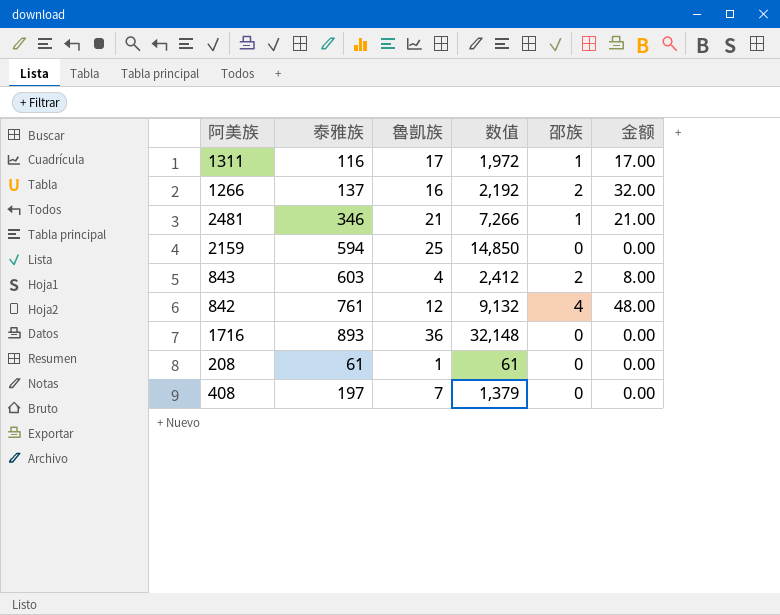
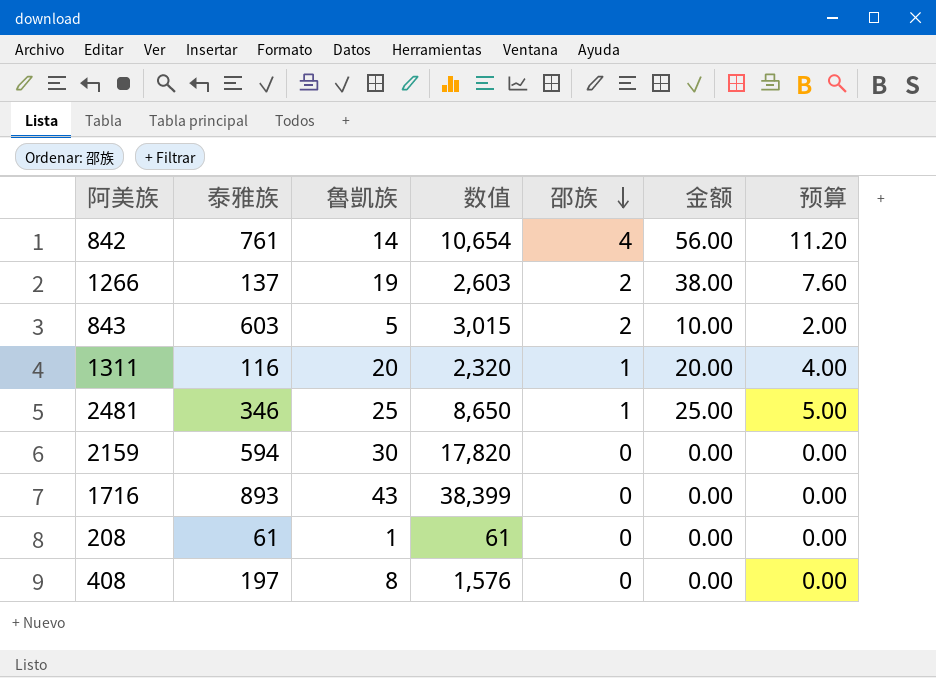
row order: none -> 邵族 descending
column 预算 | formula: none -> [金额] * 0.2
842 | 魯凱族: 12 -> 14
842 | 数值: 9,132 -> 10,654
842 | 金额: 48.00 -> 56.00
1266 | 魯凱族: 16 -> 19
1266 | 数值: 2,192 -> 2,603
1266 | 金额: 32.00 -> 38.00
843 | 魯凱族: 4 -> 5
843 | 数值: 2,412 -> 3,015
843 | 金额: 8.00 -> 10.00
1311 | 魯凱族: 17 -> 20
1311 | 数值: 1,972 -> 2,320
1311 | 金额: 17.00 -> 20.00
2481 | 魯凱族: 21 -> 25
2481 | 数值: 7,266 -> 8,650
2481 | 金额: 21.00 -> 25.00
2159 | 魯凱族: 25 -> 30
2159 | 数值: 14,850 -> 17,820
1716 | 魯凱族: 36 -> 43
1716 | 数值: 32,148 -> 38,399
408 | 魯凱族: 7 -> 8
408 | 数值: 1,379 -> 1,576

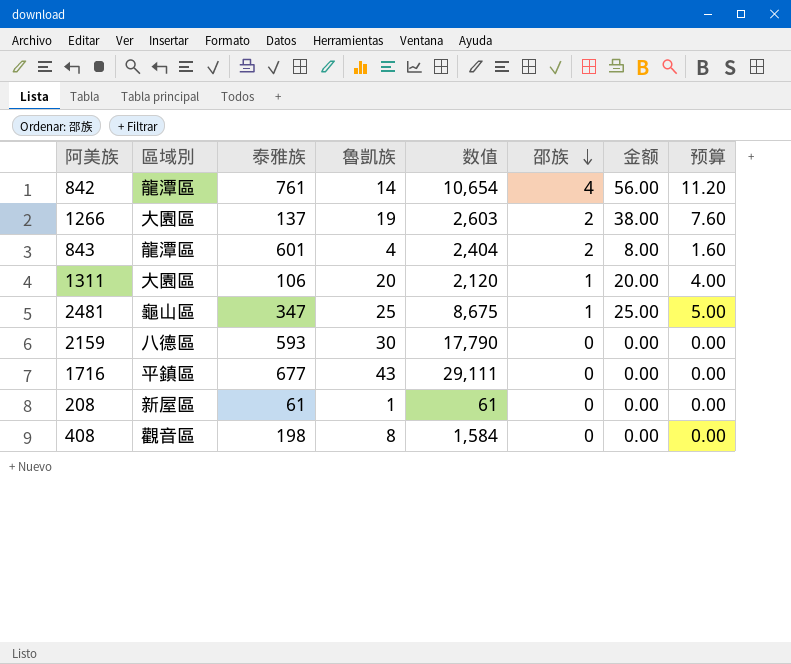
column 區域別 | position: none -> 2
843 | 泰雅族: 603 -> 601
843 | 魯凱族: 5 -> 4
843 | 数值: 3,015 -> 2,404
843 | 金额: 10.00 -> 8.00
843 | 预算: 2.00 -> 1.60
1311 | 泰雅族: 116 -> 106
1311 | 数值: 2,320 -> 2,120
2481 | 泰雅族: 346 -> 347
2481 | 数值: 8,650 -> 8,675
2159 | 泰雅族: 594 -> 593
2159 | 数值: 17,820 -> 17,790
1716 | 泰雅族: 893 -> 677
1716 | 数值: 38,399 -> 29,111
408 | 泰雅族: 197 -> 198
408 | 数值: 1,576 -> 1,584

